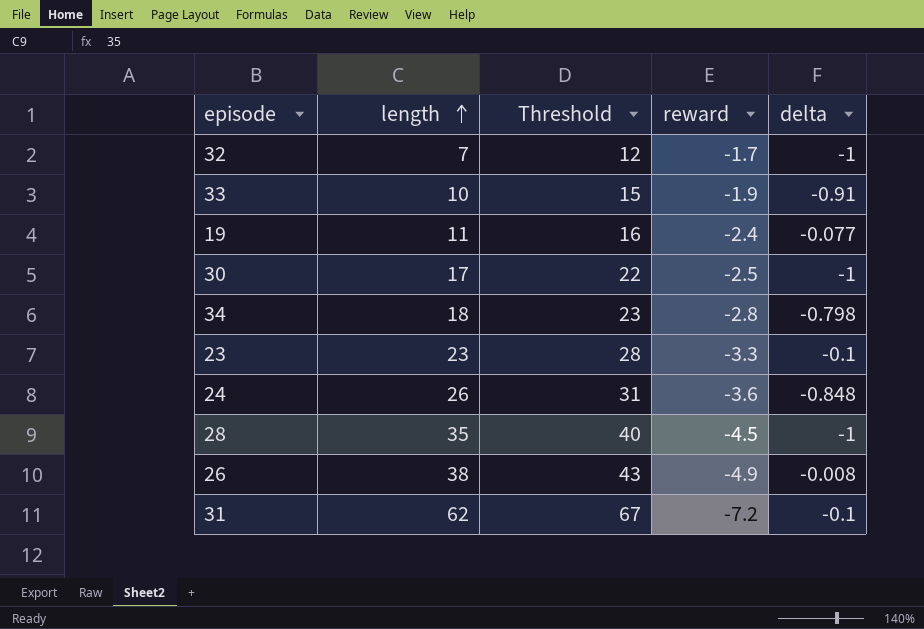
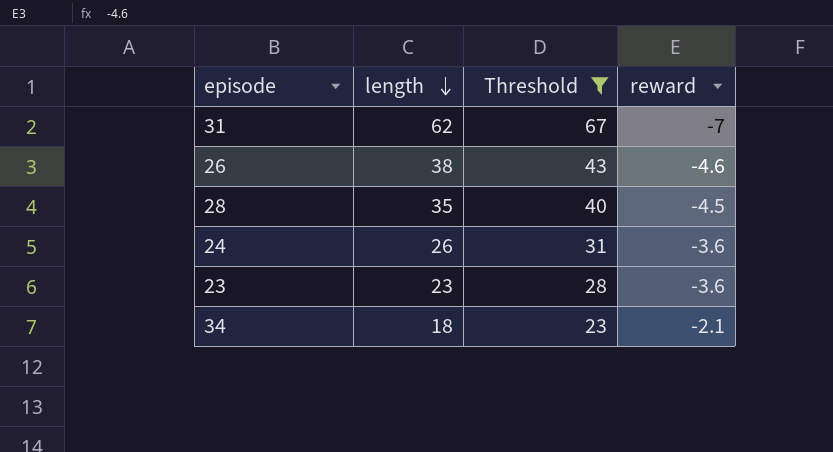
filter: none -> Threshold >= 23
row order: length ascending -> length descending
column delta | position: 5 -> none
31 | reward: -7.2 -> -7
26 | reward: -4.9 -> -4.6
23 | reward: -3.3 -> -3.6
34 | reward: -2.8 -> -2.1

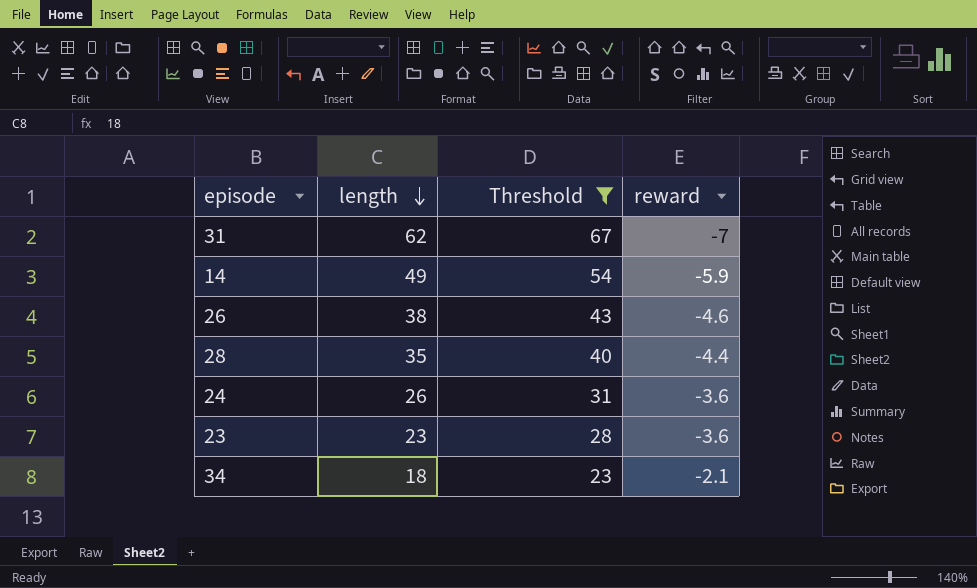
row 14: none -> 49 | 54 | -5.9
28 | reward: -4.5 -> -4.4

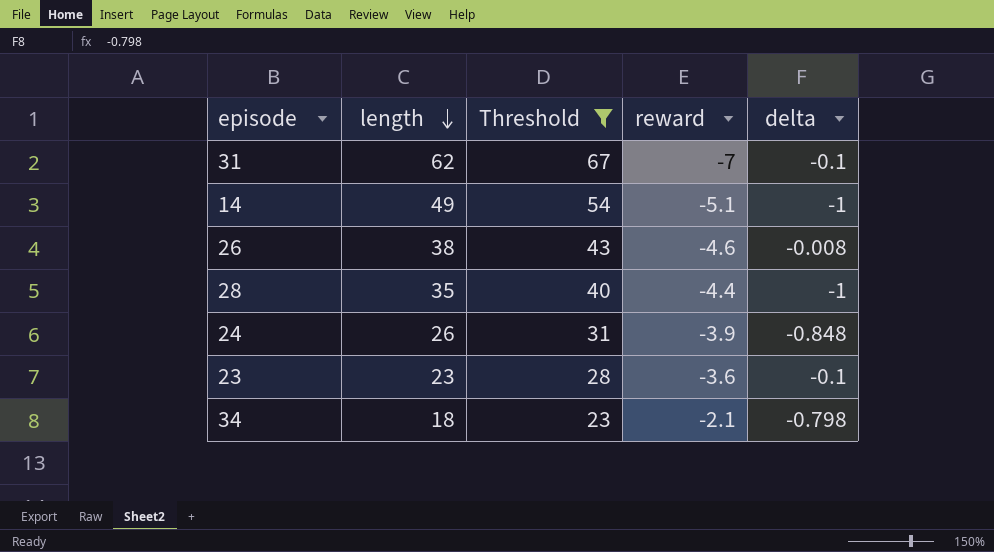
column delta | position: none -> 5
14 | reward: -5.9 -> -5.1
24 | reward: -3.6 -> -3.9

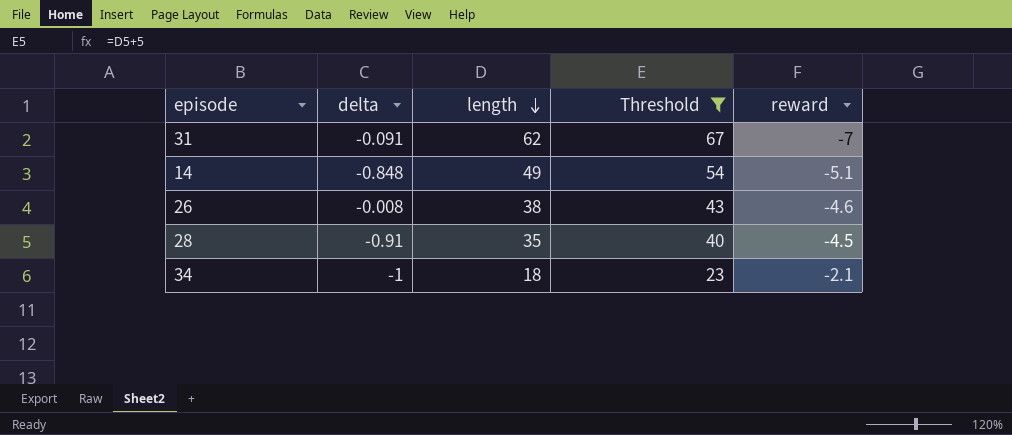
column delta | position: 5 -> 2
row 24: 26 | 31 | -3.9 | -0.848 -> none
row 23: 23 | 28 | -3.6 | -0.1 -> none
31 | delta: -0.1 -> -0.091
14 | delta: -1 -> -0.848
28 | delta: -1 -> -0.91
28 | reward: -4.4 -> -4.5
34 | delta: -0.798 -> -1

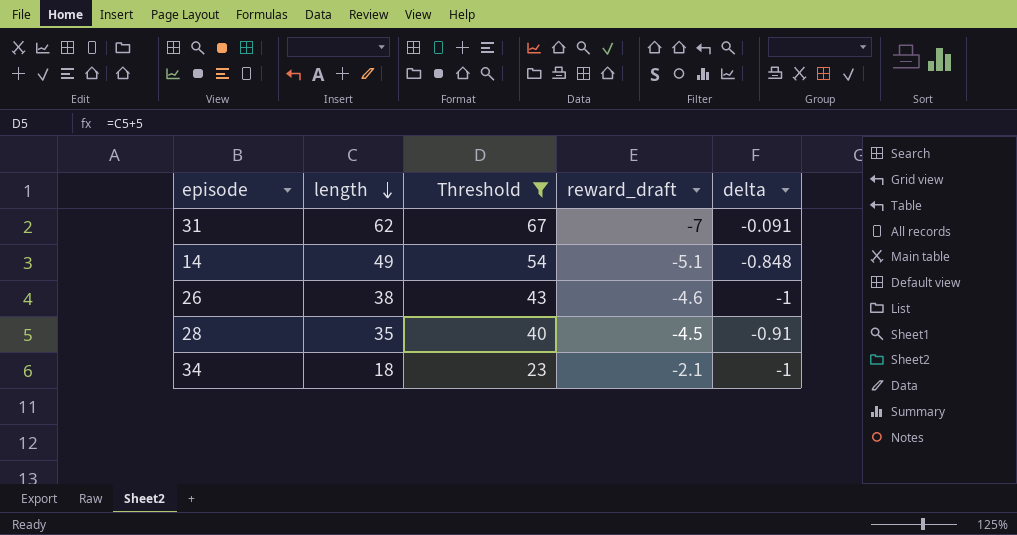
column name: reward -> reward_draft
column delta | position: 2 -> 5
26 | delta: -0.008 -> -1

